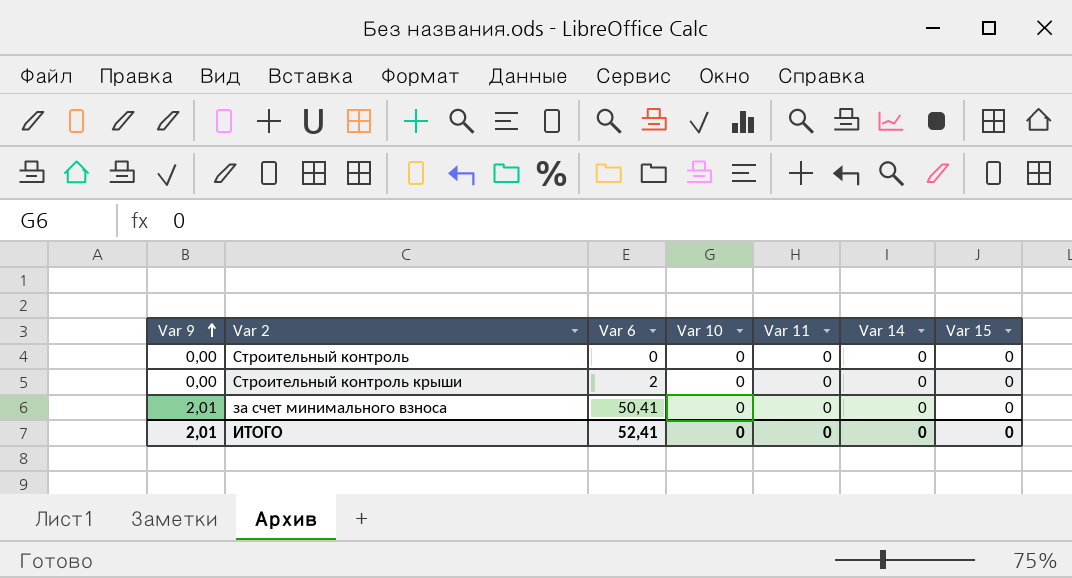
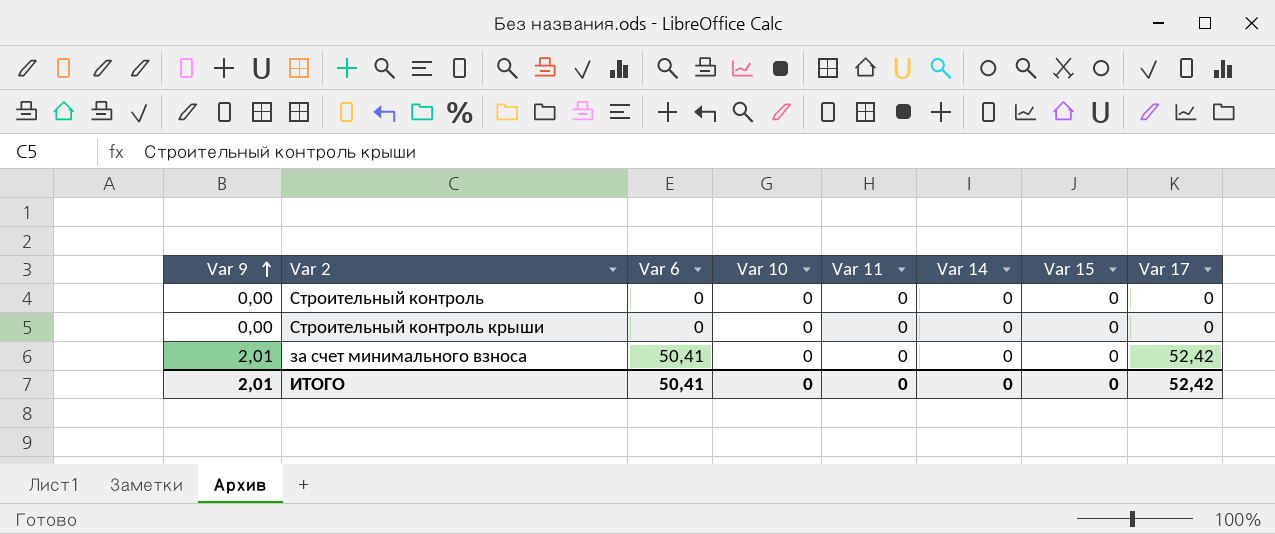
column Var 17 | position: none -> 8
Строительный контроль крыши | Var 6: 2 -> 0
ИТОГО | Var 6: 52,41 -> 50,41

